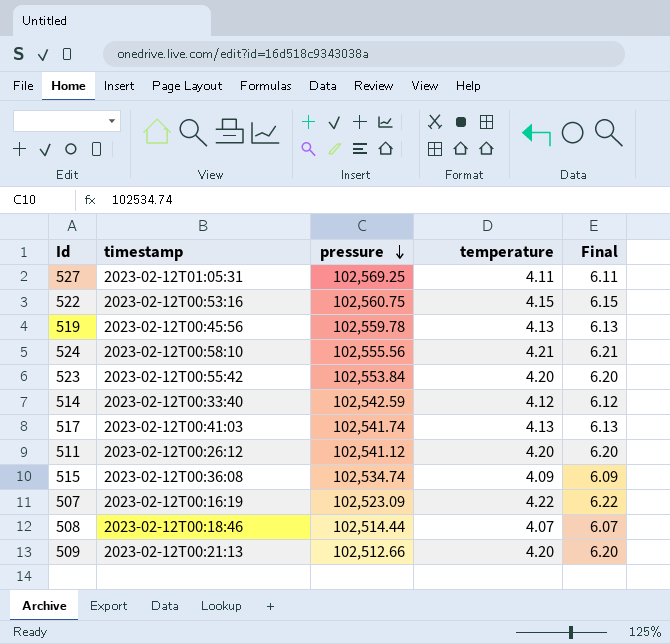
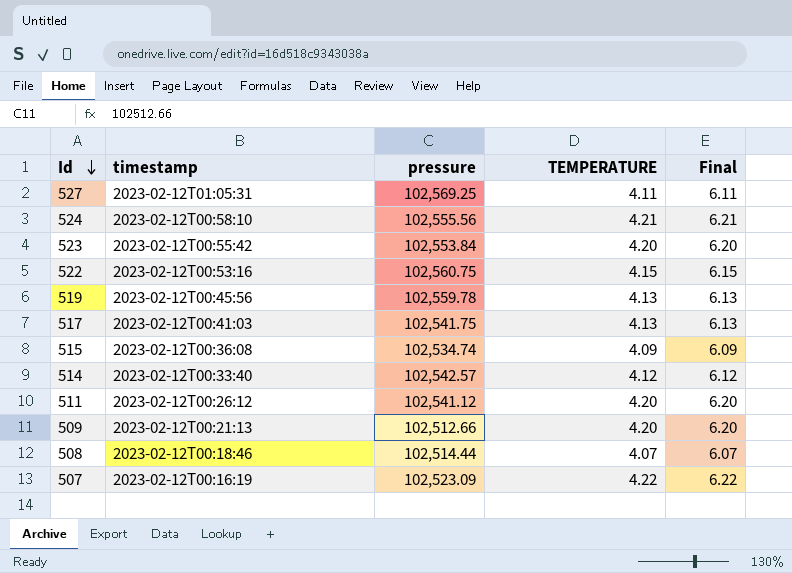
row order: pressure descending -> Id descending
column name: temperature -> TEMPERATURE
517 | pressure: 102,541.74 -> 102,541.75
514 | pressure: 102,542.59 -> 102,542.57

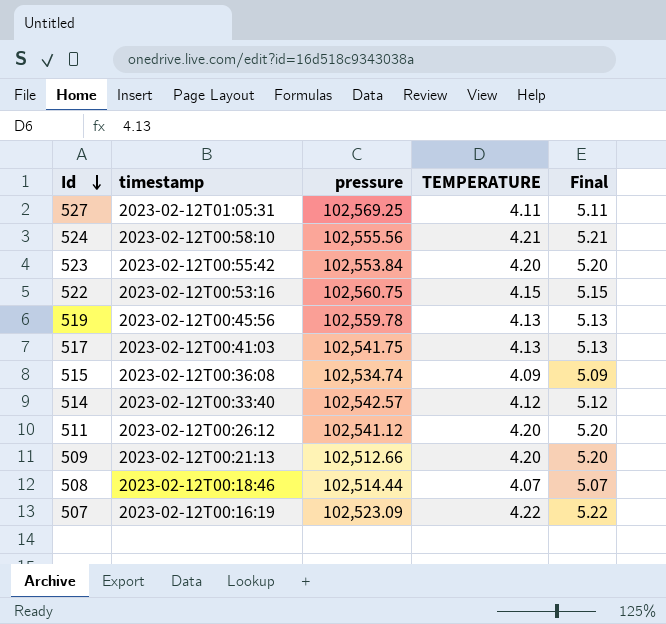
column Final | formula: [TEMPERATURE] + 2 -> [TEMPERATURE] + 1

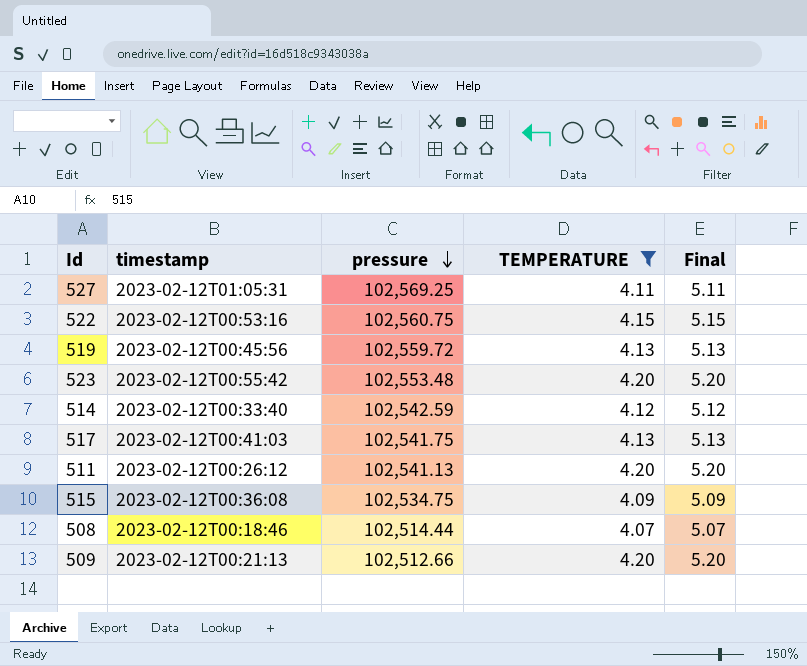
filter: none -> TEMPERATURE <= 4.20
row order: Id descending -> pressure descending
519 | pressure: 102,559.78 -> 102,559.72
523 | pressure: 102,553.84 -> 102,553.48
514 | pressure: 102,542.57 -> 102,542.59
511 | pressure: 102,541.12 -> 102,541.13
515 | pressure: 102,534.74 -> 102,534.75

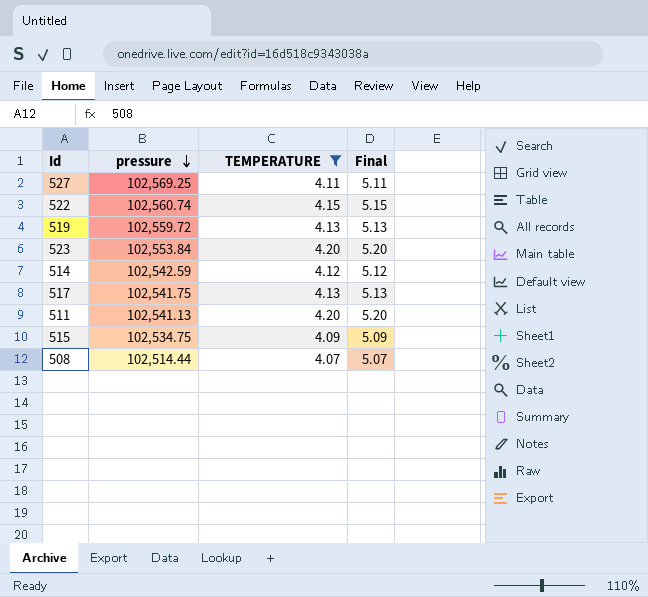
column timestamp | position: 2 -> none
row 509: 2023-02-12T00:21:13 | 102,512.66 | 4.20 | 5.20 -> none
522 | pressure: 102,560.75 -> 102,560.74
523 | pressure: 102,553.48 -> 102,553.84

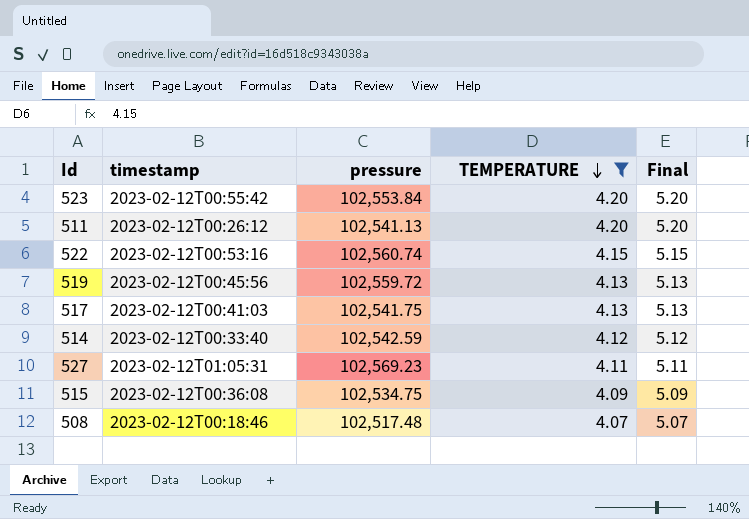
row order: pressure descending -> TEMPERATURE descending
column timestamp | position: none -> 2
527 | pressure: 102,569.25 -> 102,569.23
508 | pressure: 102,514.44 -> 102,517.48

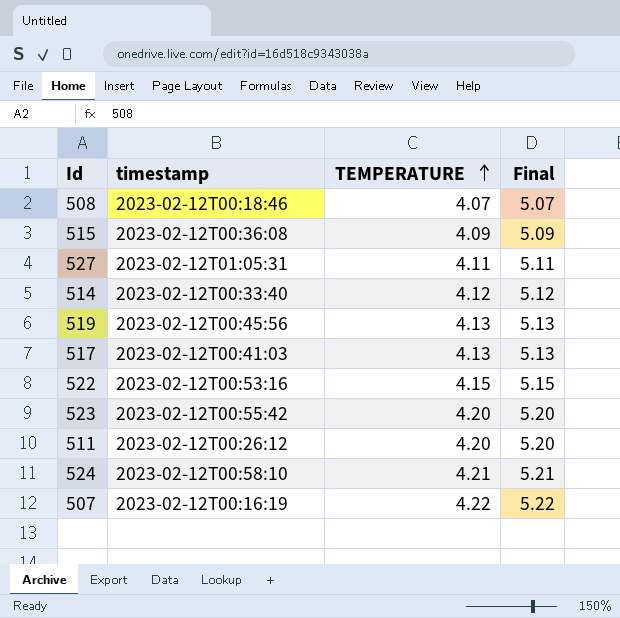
filter: TEMPERATURE <= 4.20 -> none
row order: TEMPERATURE descending -> TEMPERATURE ascending
column pressure | position: 3 -> none

